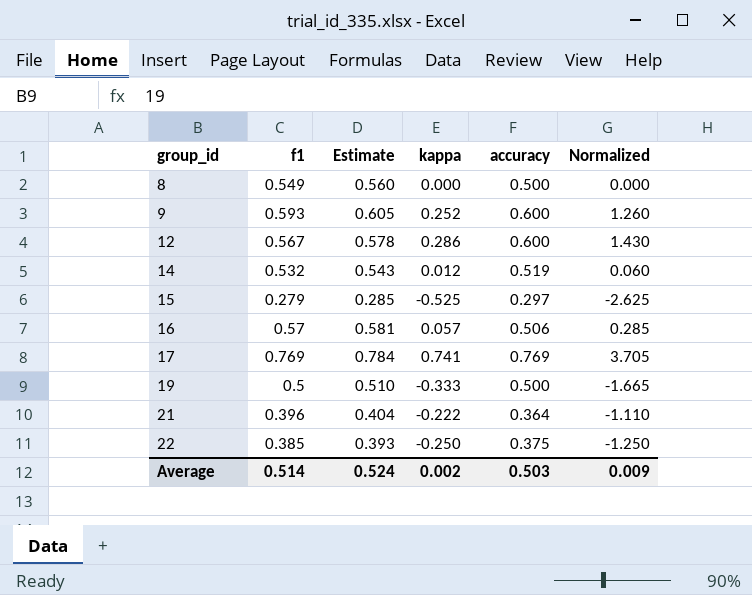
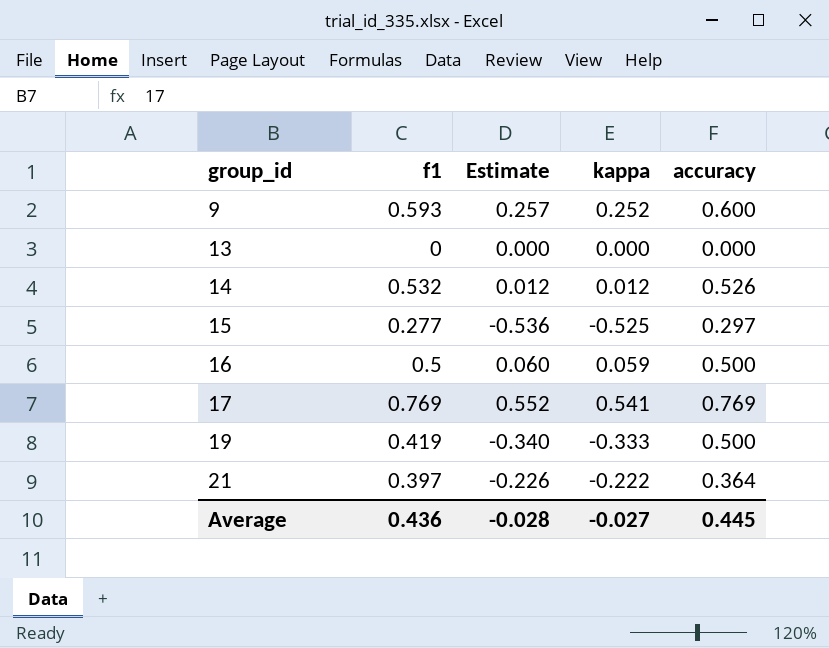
column Normalized | formula: [kappa] * 5 -> none
column Estimate | formula: [f1] * 1.02 -> [kappa] * 1.02
row 8: 0.549 | 0.560 | 0.000 | 0.500 | 0.000 -> none
row 12: 0.567 | 0.578 | 0.286 | 0.600 | 1.430 -> none
row 22: 0.385 | 0.393 | -0.250 | 0.375 | -1.250 -> none
row 13: none -> 0 | 0.000 | 0.000 | 0.000
14 | accuracy: 0.519 -> 0.526
15 | f1: 0.279 -> 0.277
16 | f1: 0.57 -> 0.5
16 | kappa: 0.057 -> 0.059
16 | accuracy: 0.506 -> 0.500
17 | kappa: 0.741 -> 0.541
19 | f1: 0.5 -> 0.419
21 | f1: 0.396 -> 0.397
Average | f1: 0.514 -> 0.436
Average | Estimate: 0.524 -> -0.028
Average | kappa: 0.002 -> -0.027
Average | accuracy: 0.503 -> 0.445

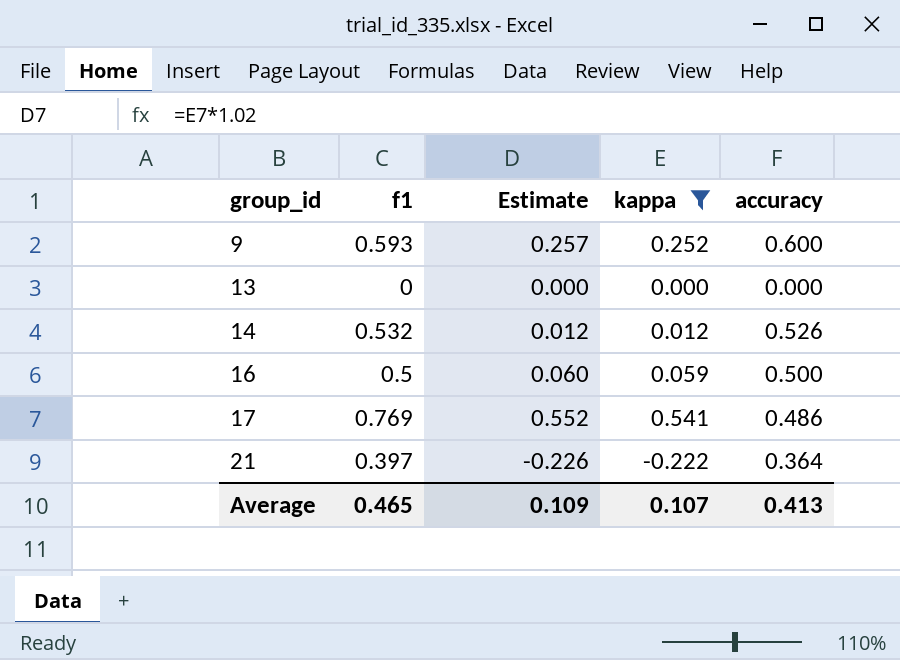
filter: none -> kappa >= -0.222
17 | accuracy: 0.769 -> 0.486
Average | f1: 0.436 -> 0.465
Average | Estimate: -0.028 -> 0.109
Average | kappa: -0.027 -> 0.107
Average | accuracy: 0.445 -> 0.413

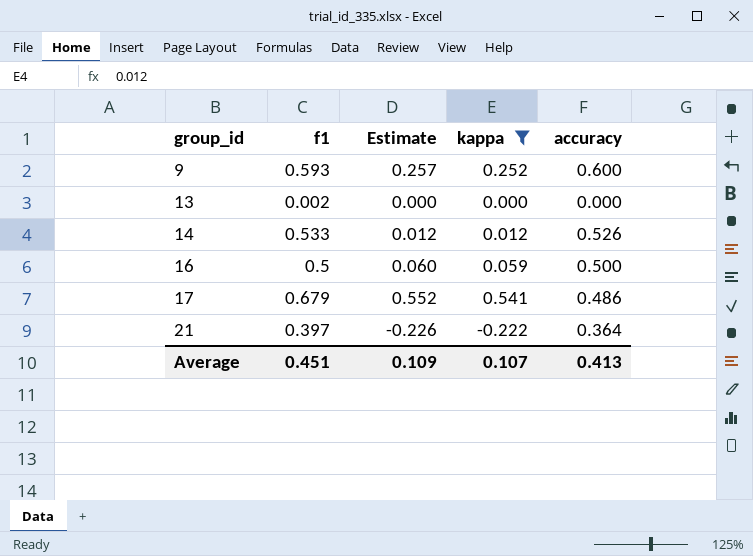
13 | f1: 0 -> 0.002
14 | f1: 0.532 -> 0.533
17 | f1: 0.769 -> 0.679
Average | f1: 0.465 -> 0.451

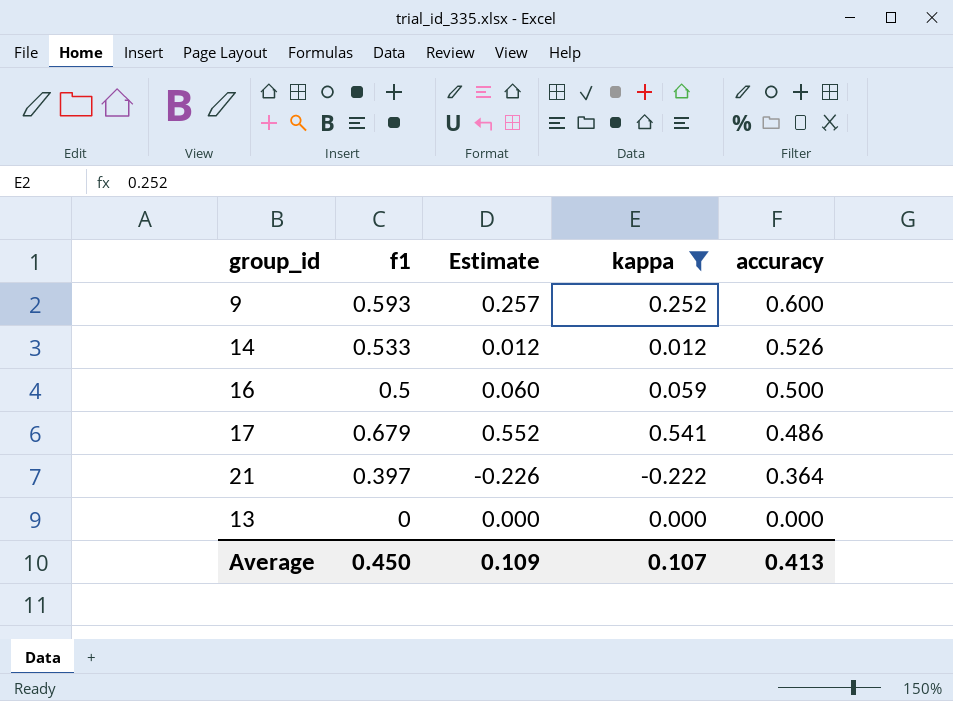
row order: group_id ascending -> accuracy descending
13 | f1: 0.002 -> 0
Average | f1: 0.451 -> 0.450

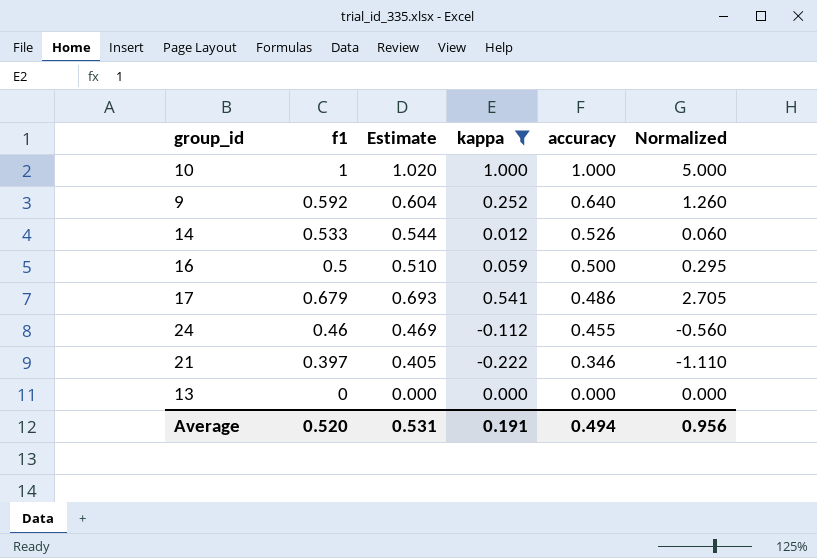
column Estimate | formula: [kappa] * 1.02 -> [f1] * 1.02
column Normalized | formula: none -> [kappa] * 5
row 10: none -> 1 | 1.020 | 1.000 | 1.000 | 5.000
9 | f1: 0.593 -> 0.592
9 | accuracy: 0.600 -> 0.640
row 24: none -> 0.46 | 0.469 | -0.112 | 0.455 | -0.560
21 | accuracy: 0.364 -> 0.346
Average | f1: 0.450 -> 0.520
Average | Estimate: 0.109 -> 0.531
Average | kappa: 0.107 -> 0.191
Average | accuracy: 0.413 -> 0.494

